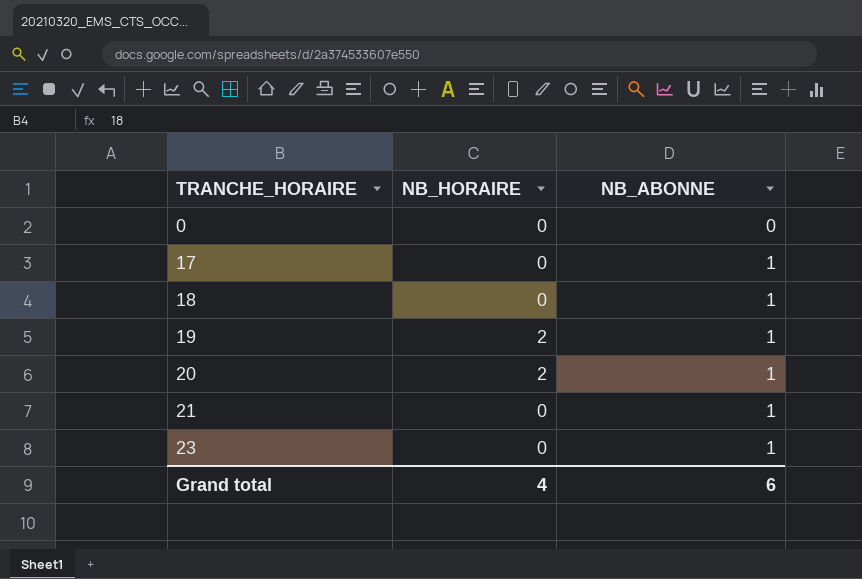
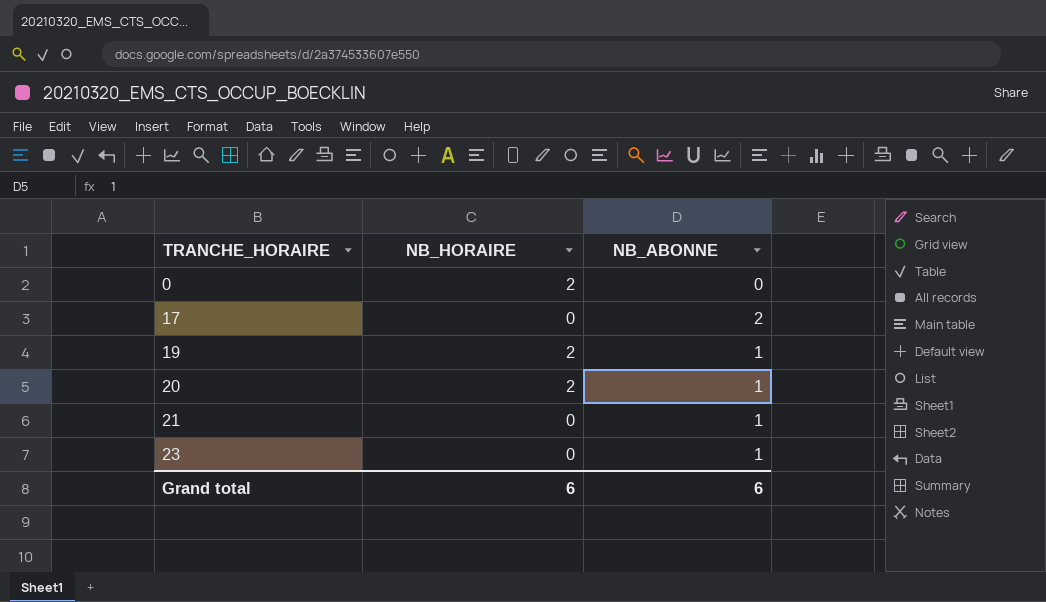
row 18: 0 | 1 -> none
0 | NB_HORAIRE: 0 -> 2
17 | NB_ABONNE: 1 -> 2
Grand total | NB_HORAIRE: 4 -> 6

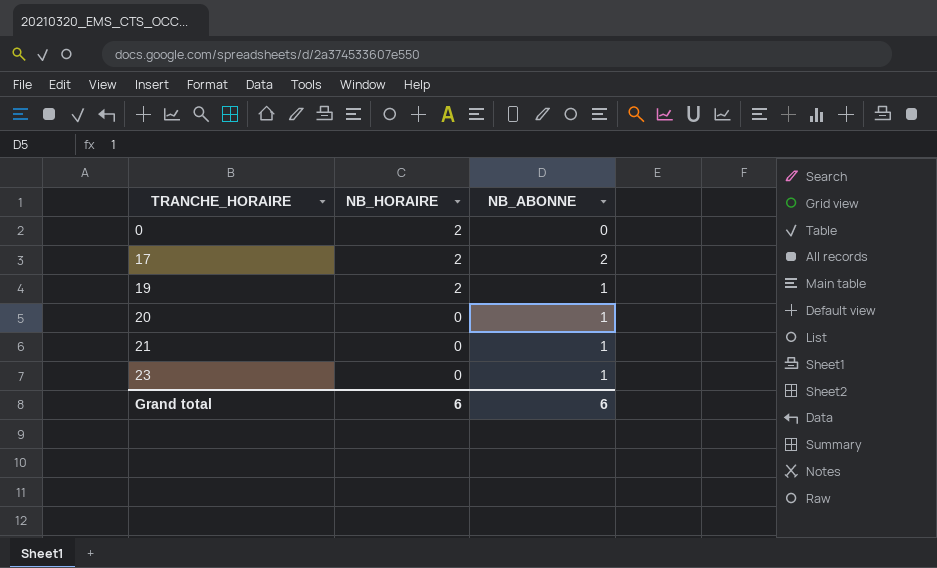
17 | NB_HORAIRE: 0 -> 2
20 | NB_HORAIRE: 2 -> 0

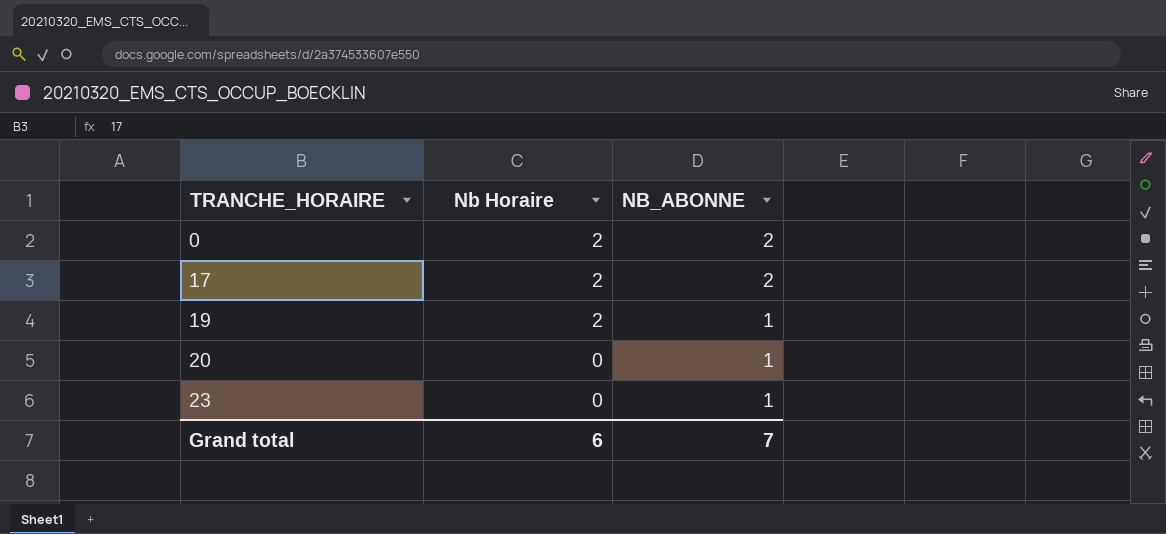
column name: NB_HORAIRE -> Nb Horaire
row 21: 0 | 1 -> none
0 | NB_ABONNE: 0 -> 2
Grand total | NB_ABONNE: 6 -> 7

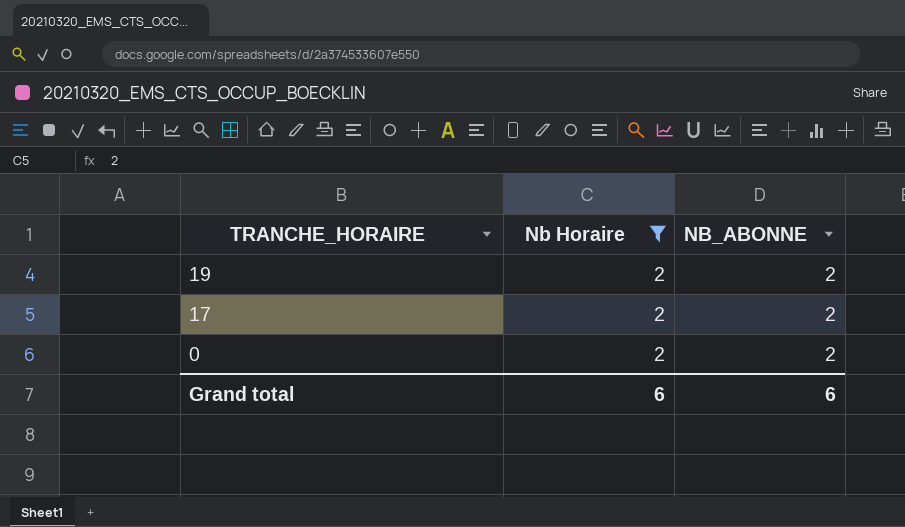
filter: none -> Nb Horaire = 2
row order: TRANCHE_HORAIRE ascending -> TRANCHE_HORAIRE descending
19 | NB_ABONNE: 1 -> 2
Grand total | NB_ABONNE: 7 -> 6

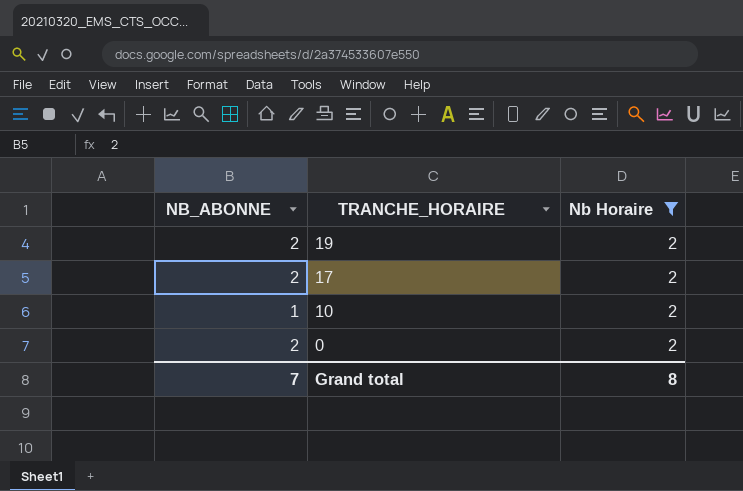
column NB_ABONNE | position: 3 -> 1
row 10: none -> 1 | 2
Grand total | NB_ABONNE: 6 -> 7
Grand total | Nb Horaire: 6 -> 8

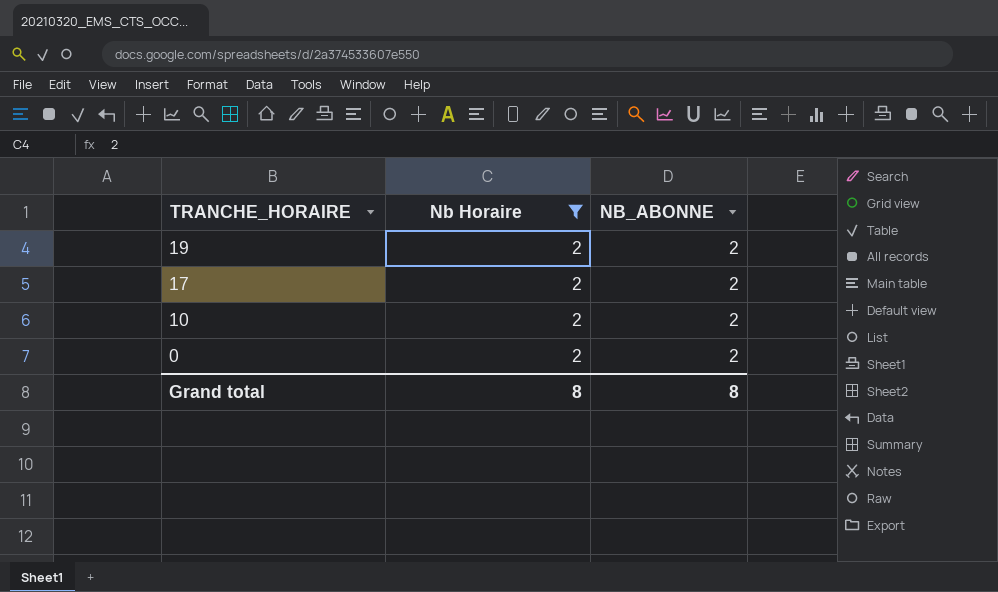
column NB_ABONNE | position: 1 -> 3
10 | NB_ABONNE: 1 -> 2
Grand total | NB_ABONNE: 7 -> 8

